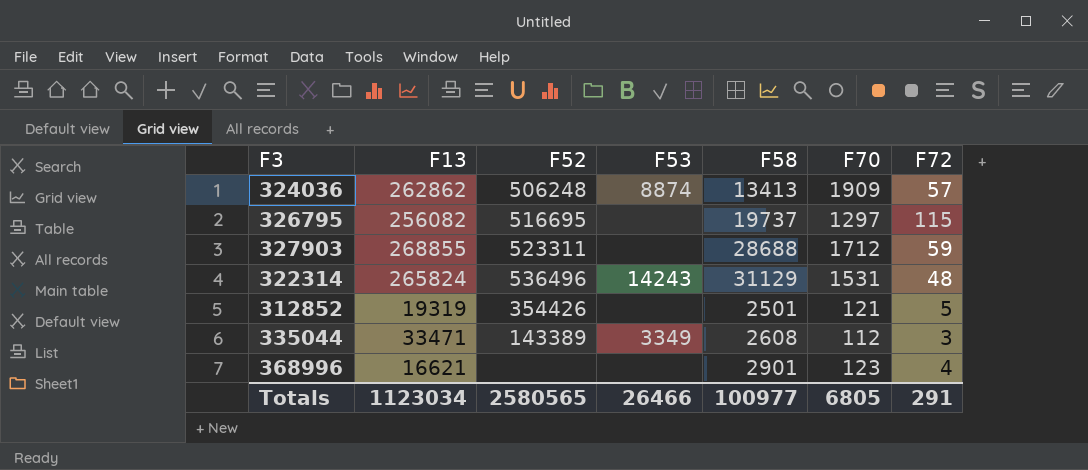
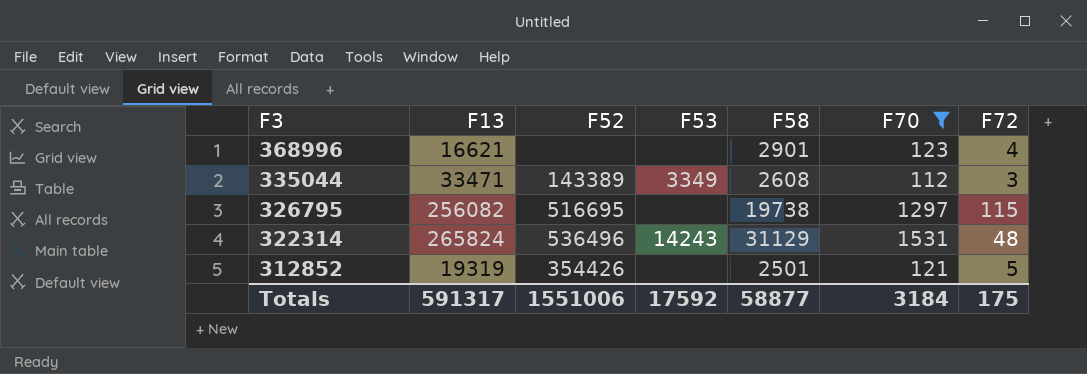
filter: none -> F70 <= 1531
row order: none -> F3 descending
326795 | F58: 19737 -> 19738
Totals | F13: 1123034 -> 591317
Totals | F52: 2580565 -> 1551006
Totals | F53: 26466 -> 17592
Totals | F58: 100977 -> 58877
Totals | F70: 6805 -> 3184
Totals | F72: 291 -> 175

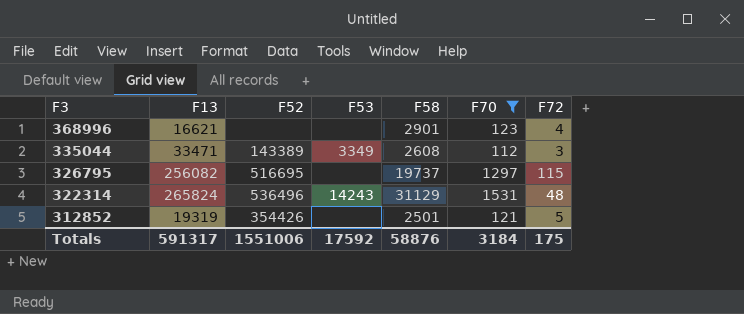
326795 | F58: 19738 -> 19737
Totals | F58: 58877 -> 58876

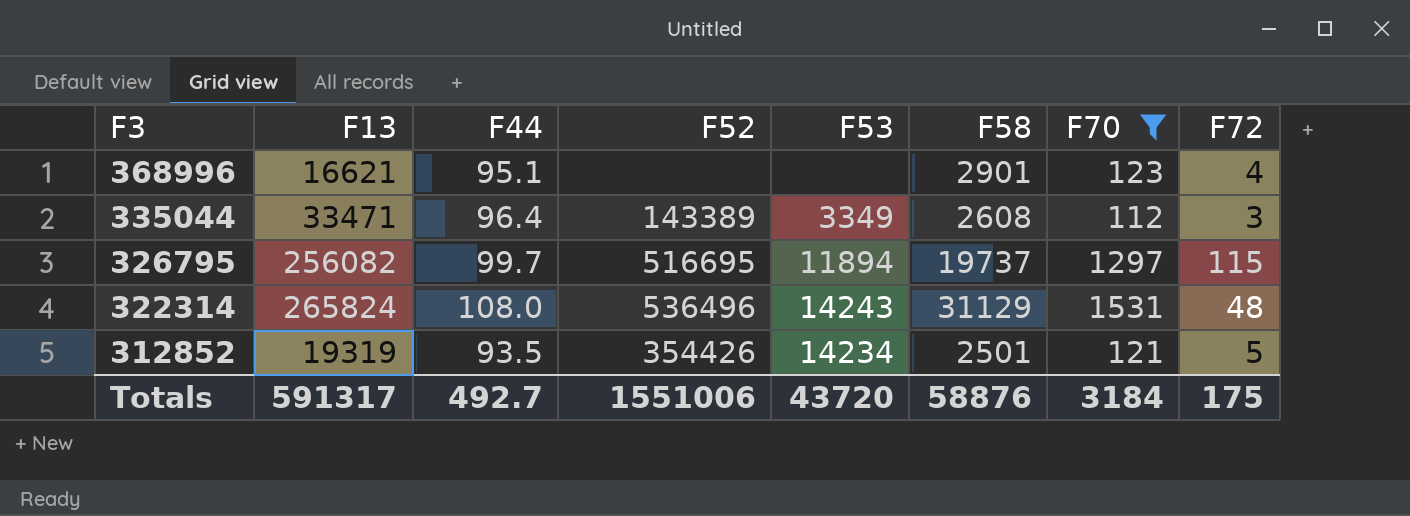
column F44 | position: none -> 3
326795 | F53: none -> 11894
312852 | F53: none -> 14234
Totals | F53: 17592 -> 43720

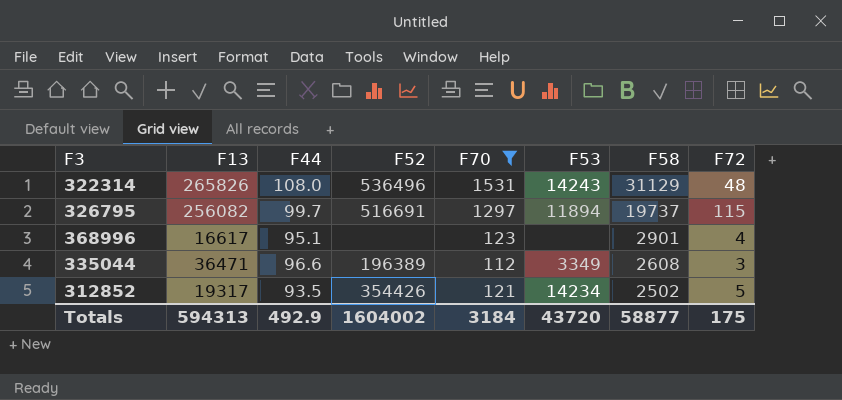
row order: F3 descending -> F58 descending
column F70 | position: 7 -> 5
322314 | F13: 265824 -> 265826
326795 | F52: 516695 -> 516691
368996 | F13: 16621 -> 16617
335044 | F13: 33471 -> 36471
335044 | F44: 96.4 -> 96.6
335044 | F52: 143389 -> 196389
312852 | F13: 19319 -> 19317
312852 | F58: 2501 -> 2502
Totals | F13: 591317 -> 594313
Totals | F44: 492.7 -> 492.9
Totals | F52: 1551006 -> 1604002
Totals | F58: 58876 -> 58877

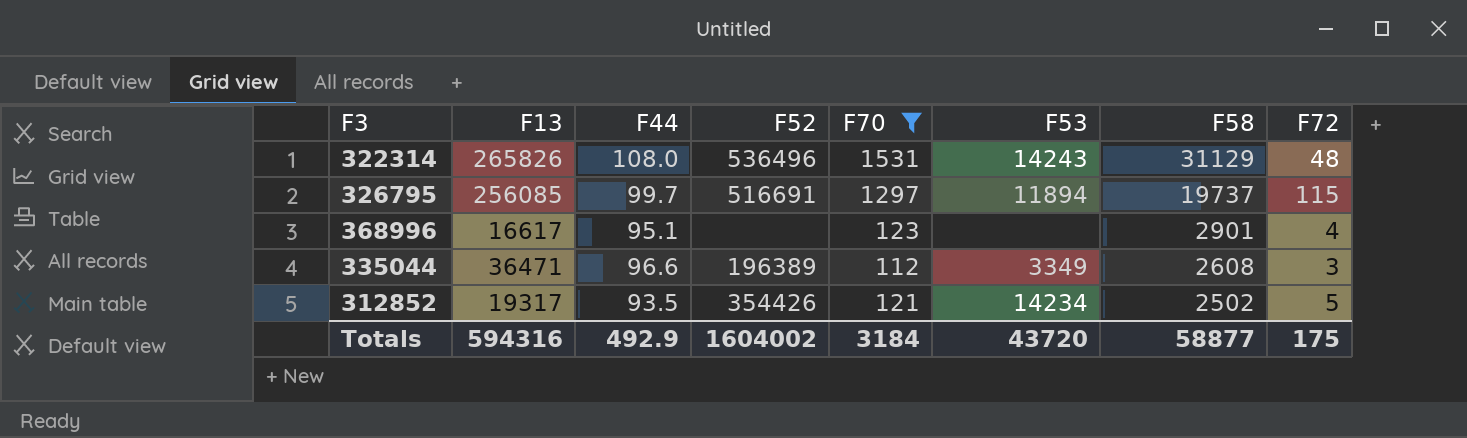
326795 | F13: 256082 -> 256085
Totals | F13: 594313 -> 594316

